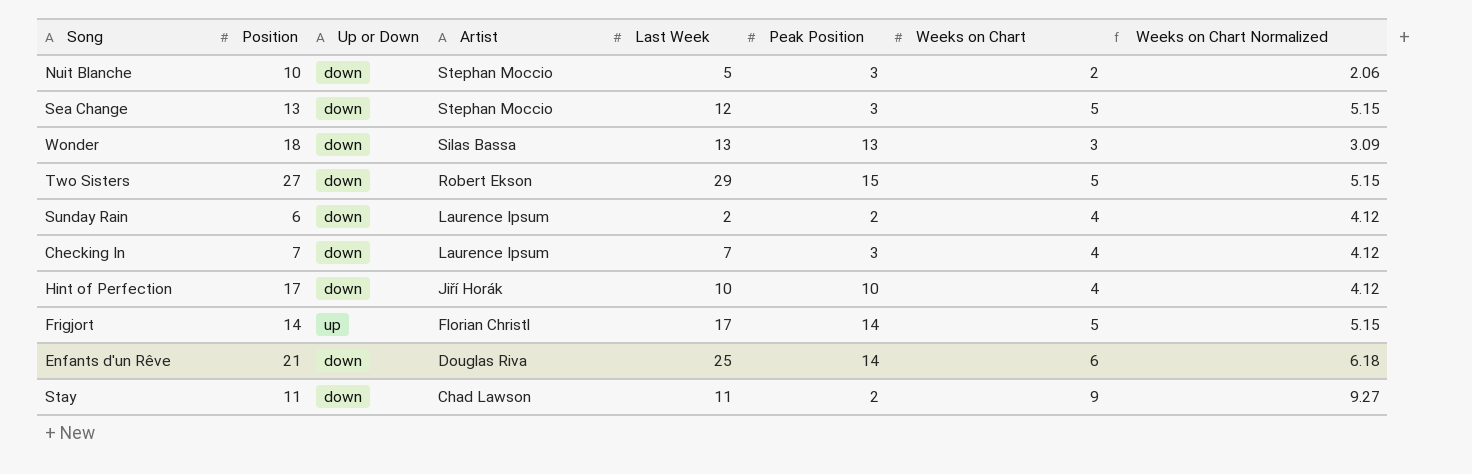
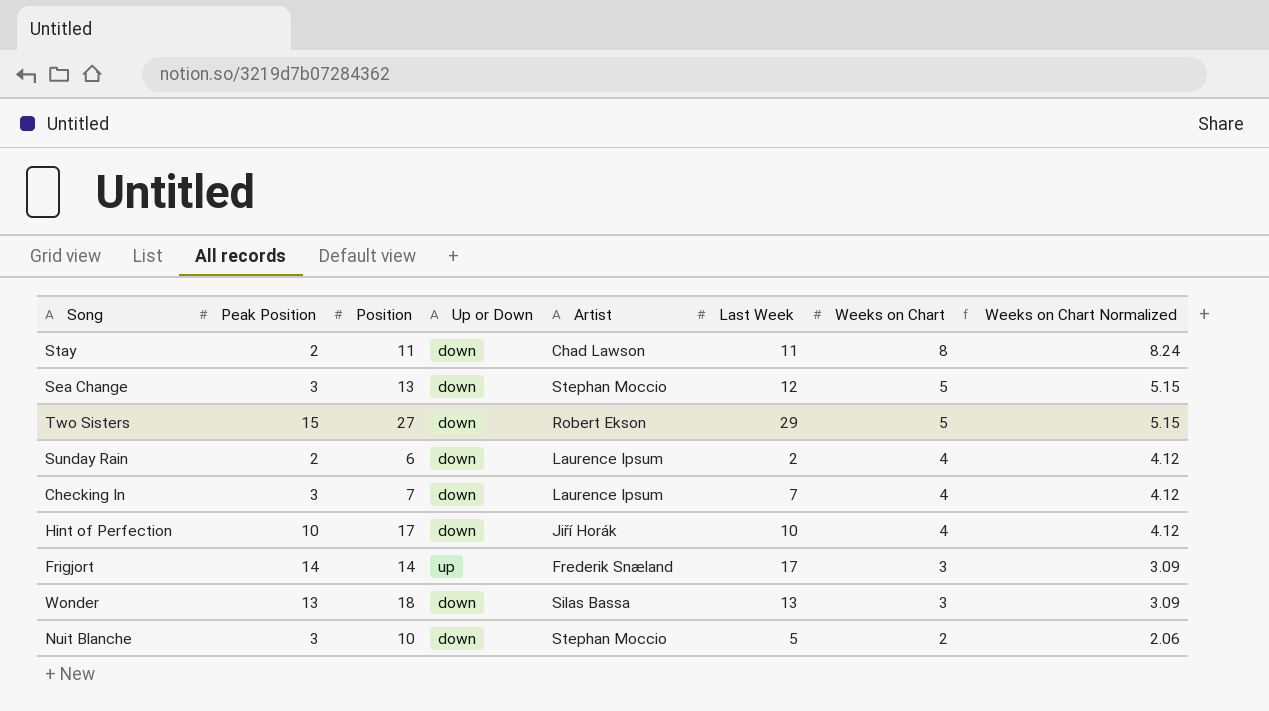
row order: Artist descending -> Weeks on Chart descending
column Peak Position | position: 6 -> 2
row Enfants d'un Rêve: 21 | down | Douglas Riva | 25 | 14 | 6 | 6.18 -> none
Stay | Weeks on Chart: 9 -> 8
Stay | Weeks on Chart Normalized: 9.27 -> 8.24
Frigjort | Artist: Florian Christl -> Frederik Snæland
Frigjort | Weeks on Chart: 5 -> 3
Frigjort | Weeks on Chart Normalized: 5.15 -> 3.09

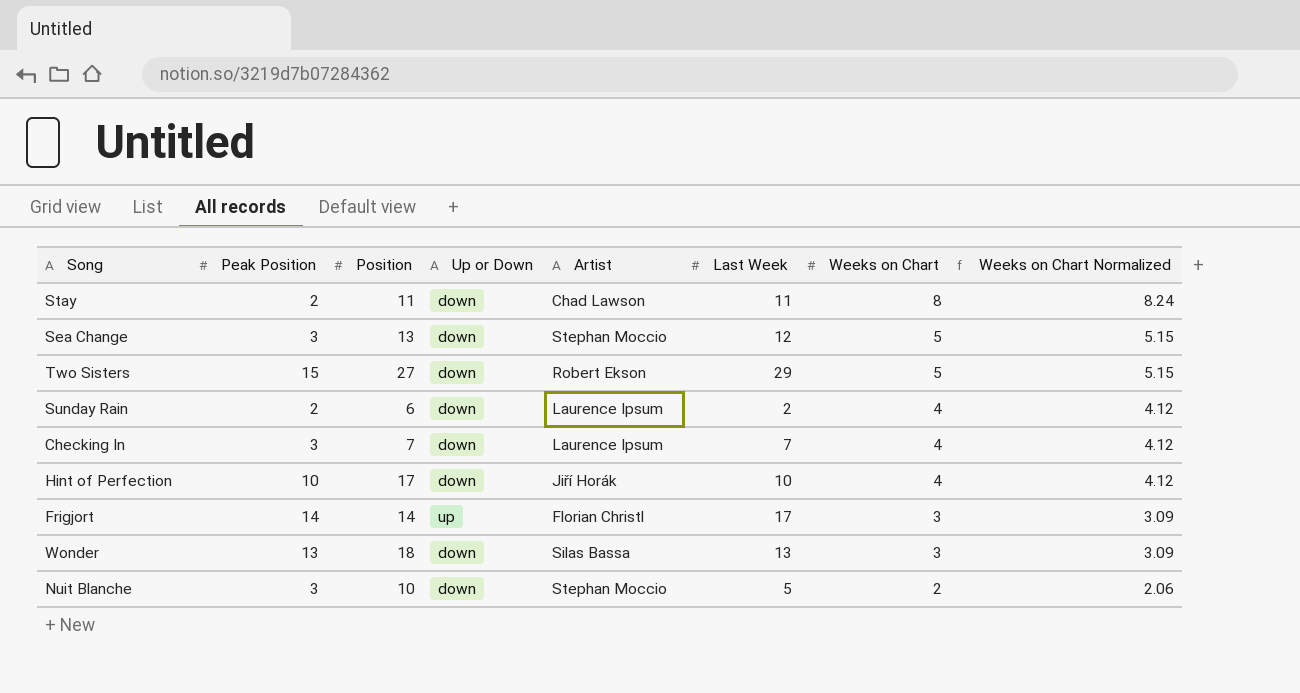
Frigjort | Artist: Frederik Snæland -> Florian Christl

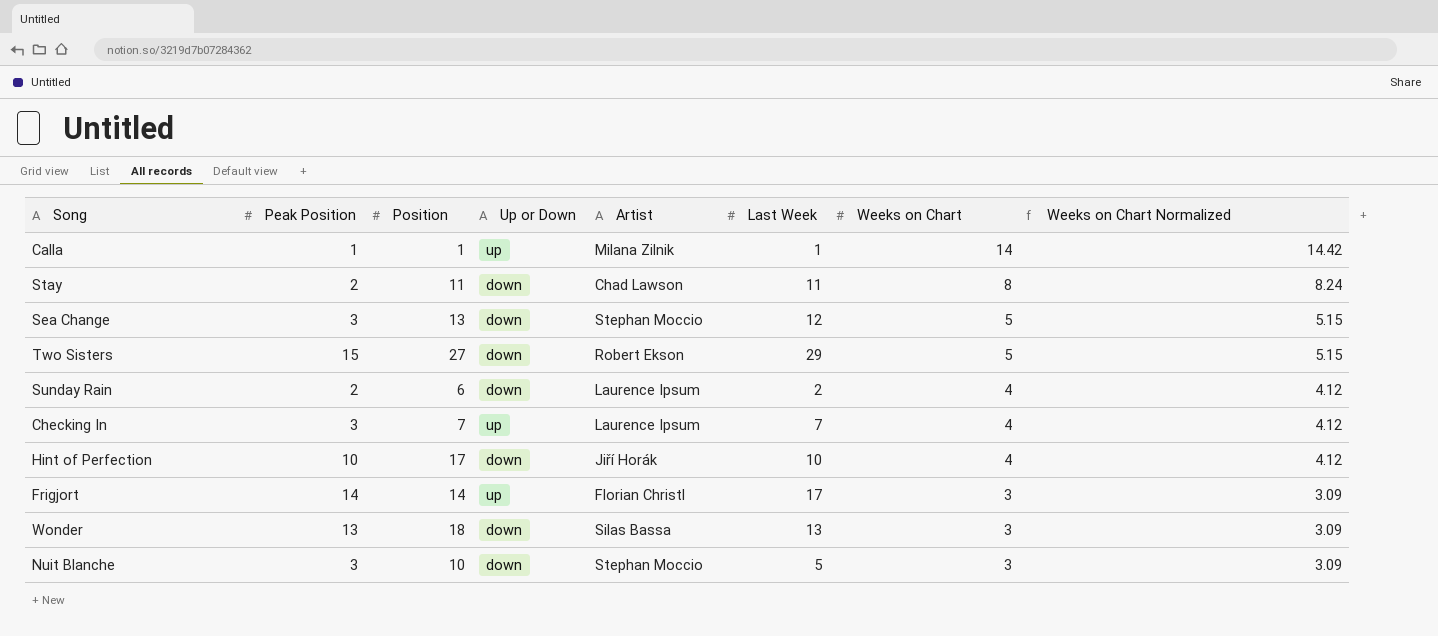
row Calla: none -> 1 | 1 | up | Milana Zilnik | 1 | 14 | 14.42
Checking In | Up or Down: down -> up
Nuit Blanche | Weeks on Chart: 2 -> 3
Nuit Blanche | Weeks on Chart Normalized: 2.06 -> 3.09

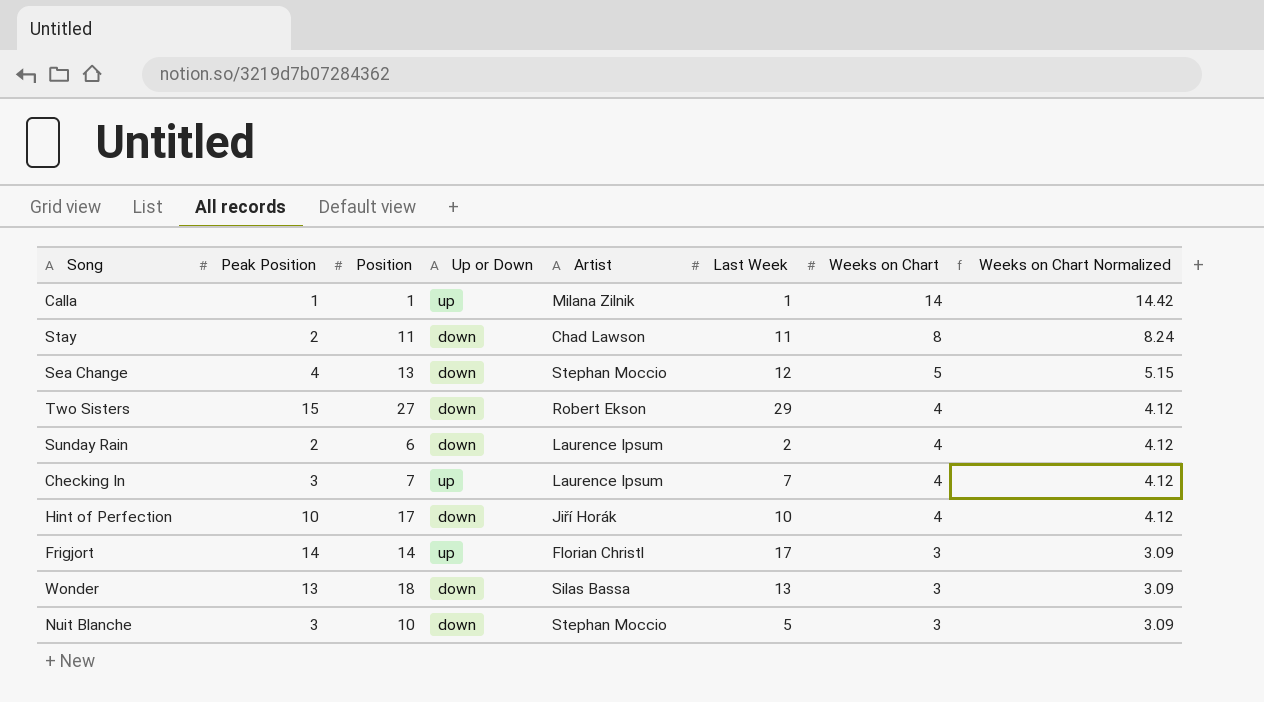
Sea Change | Peak Position: 3 -> 4
Two Sisters | Weeks on Chart: 5 -> 4
Two Sisters | Weeks on Chart Normalized: 5.15 -> 4.12

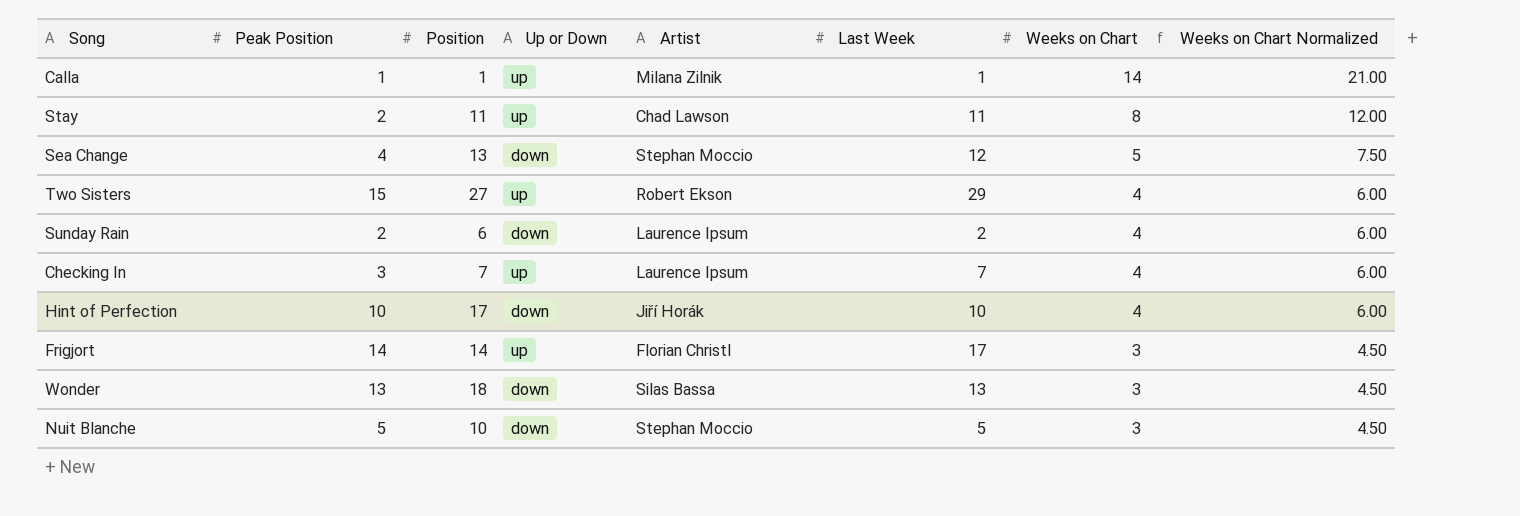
column Weeks on Chart Normalized | formula: [Weeks on Chart] * 1.03 -> [Weeks on Chart] * 1.5
Stay | Up or Down: down -> up
Two Sisters | Up or Down: down -> up
Nuit Blanche | Peak Position: 3 -> 5

